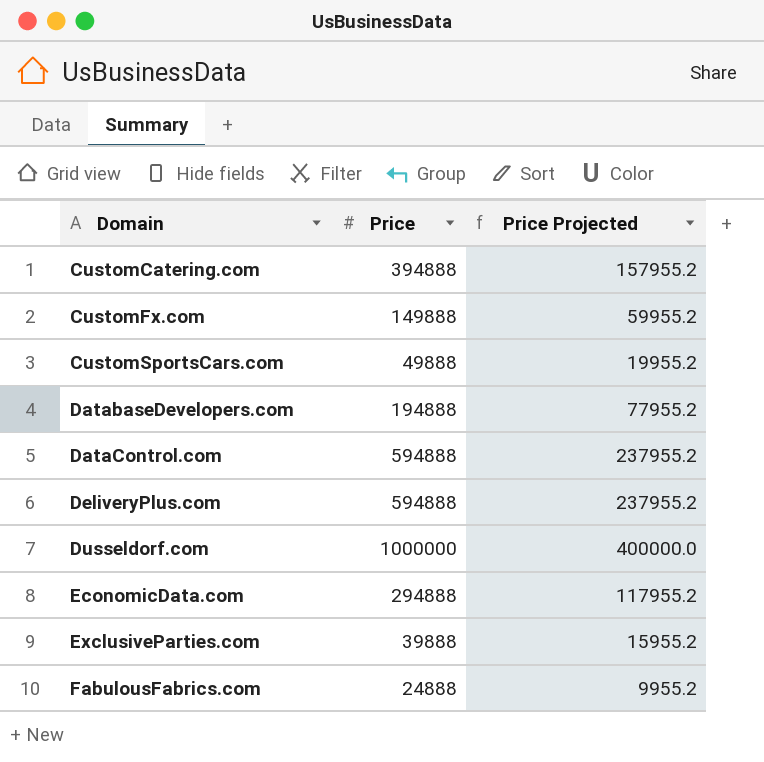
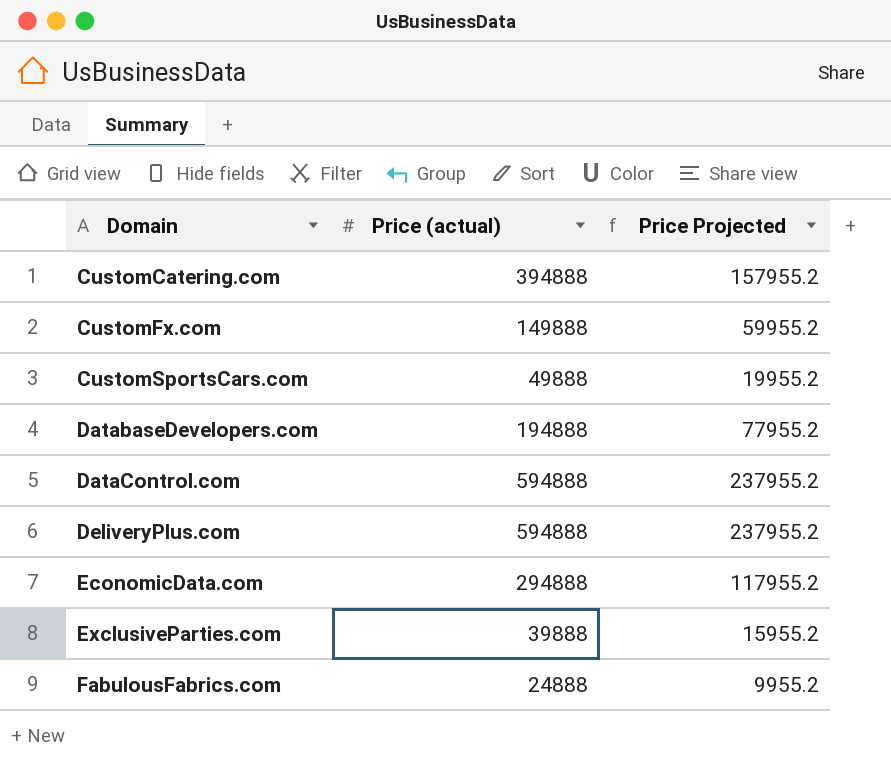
column name: Price -> Price (actual)
row Dusseldorf.com: 1000000 | 400000.0 -> none

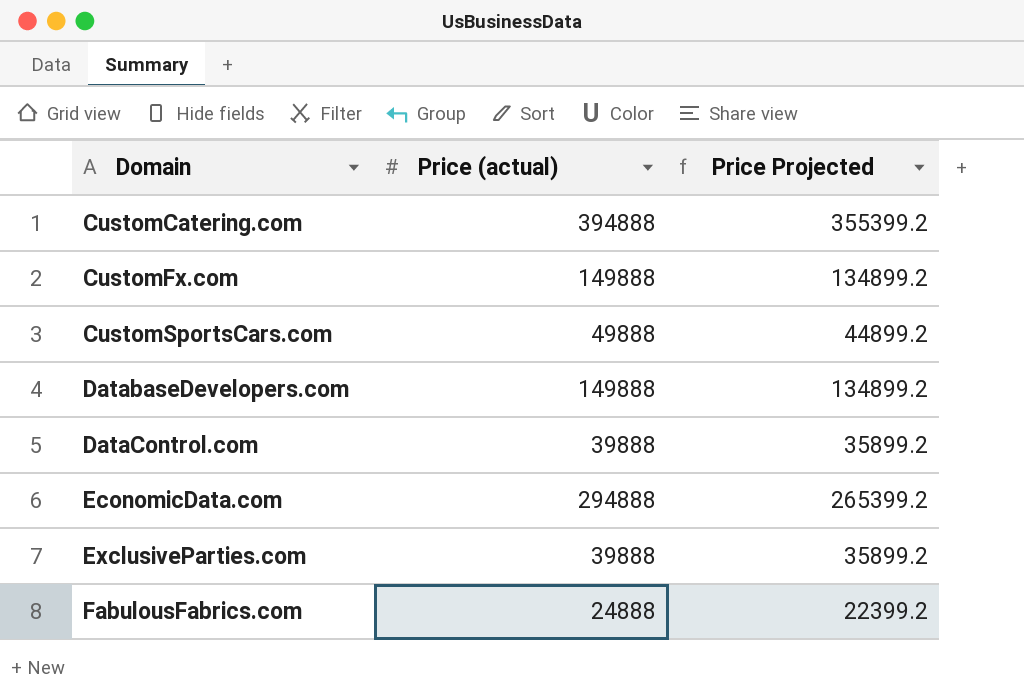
column Price Projected | formula: [Price (actual)] * 0.4 -> [Price (actual)] * 0.9
row DeliveryPlus.com: 594888 | 237955.2 -> none
DatabaseDevelopers.com | Price (actual): 194888 -> 149888
DataControl.com | Price (actual): 594888 -> 39888

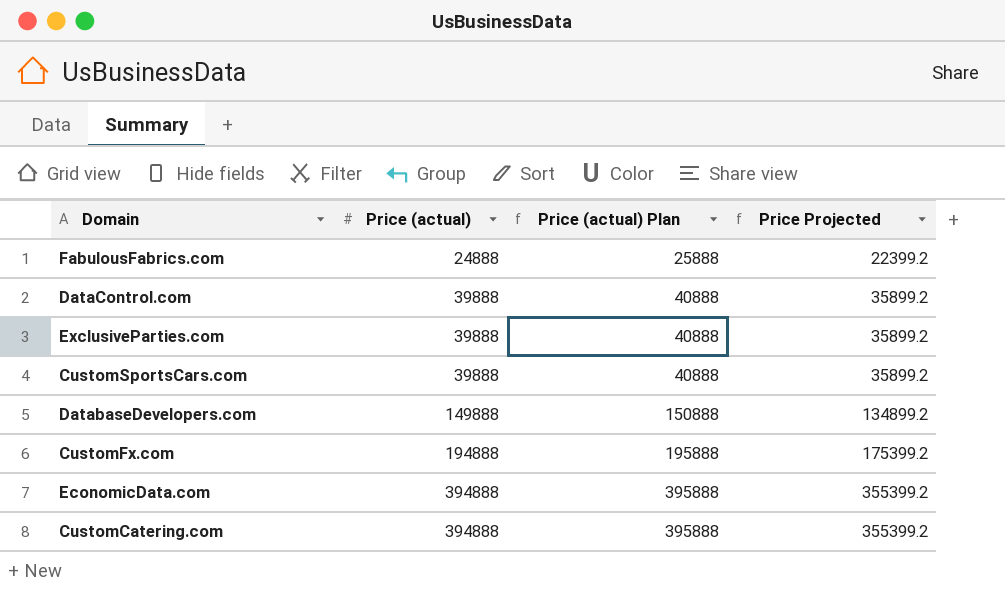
row order: Domain ascending -> Price (actual) ascending
column Price (actual) Plan | formula: none -> [Price (actual)] + 1000
CustomSportsCars.com | Price (actual): 49888 -> 39888
CustomSportsCars.com | Price Projected: 44899.2 -> 35899.2
CustomFx.com | Price (actual): 149888 -> 194888
CustomFx.com | Price Projected: 134899.2 -> 175399.2
EconomicData.com | Price (actual): 294888 -> 394888
EconomicData.com | Price Projected: 265399.2 -> 355399.2

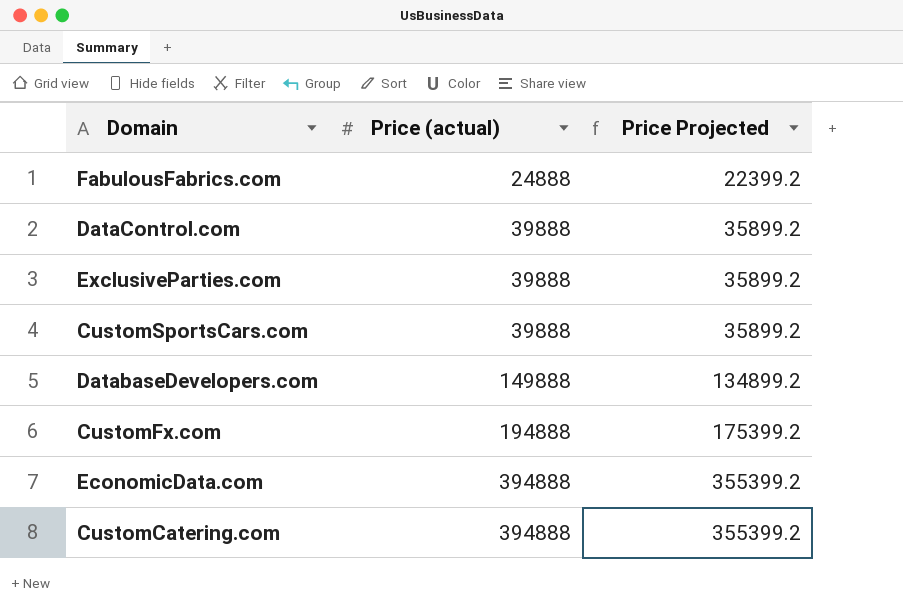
column Price (actual) Plan | formula: [Price (actual)] + 1000 -> none

